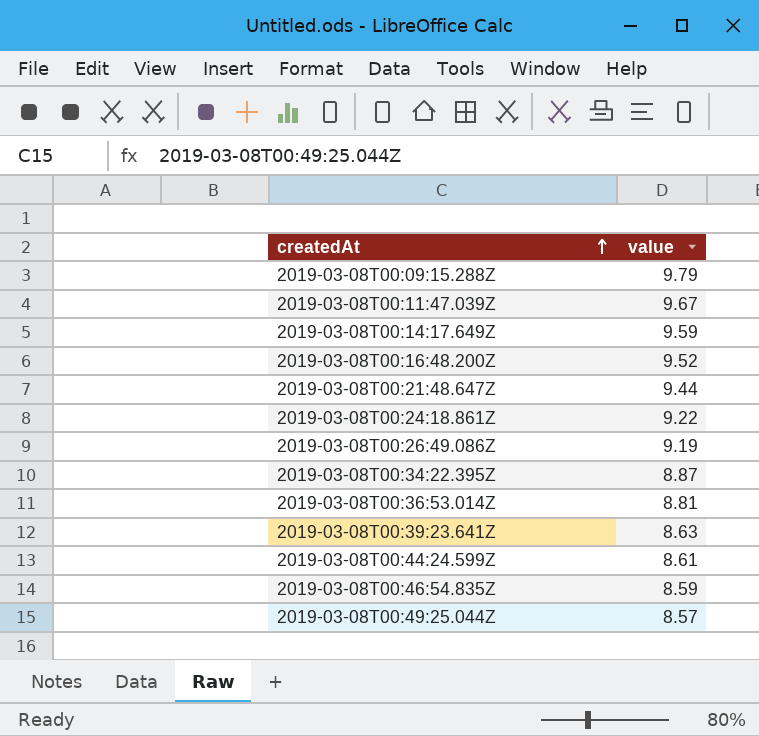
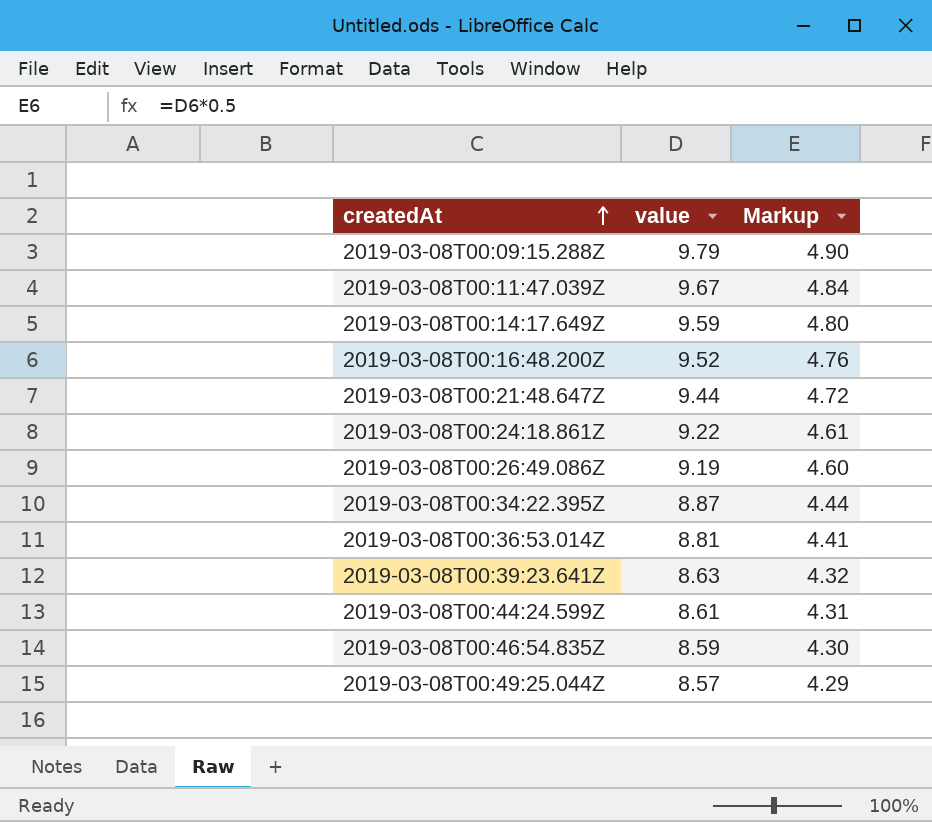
column Markup | formula: none -> [value] * 0.5

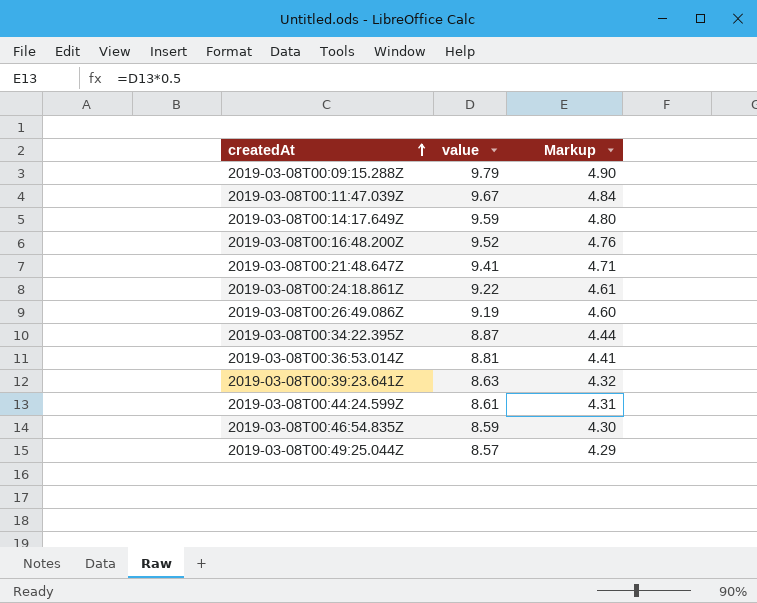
2019-03-08T00:21:48.647Z | value: 9.44 -> 9.41
2019-03-08T00:21:48.647Z | Markup: 4.72 -> 4.71

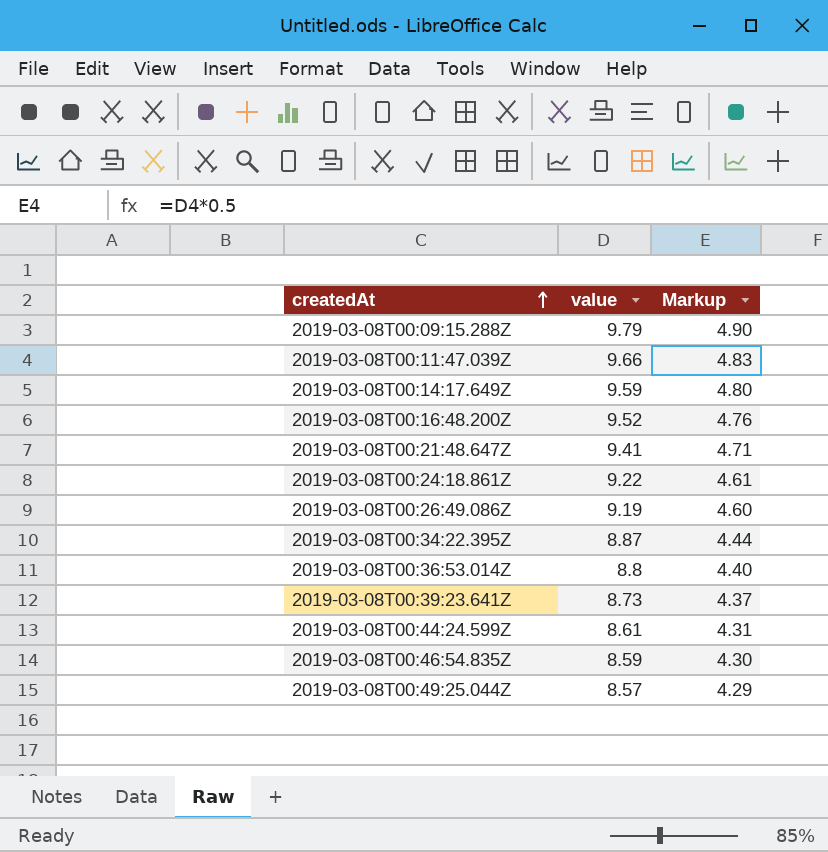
2019-03-08T00:11:47.039Z | value: 9.67 -> 9.66
2019-03-08T00:11:47.039Z | Markup: 4.84 -> 4.83
2019-03-08T00:36:53.014Z | value: 8.81 -> 8.8
2019-03-08T00:36:53.014Z | Markup: 4.41 -> 4.40
2019-03-08T00:39:23.641Z | value: 8.63 -> 8.73
2019-03-08T00:39:23.641Z | Markup: 4.32 -> 4.37

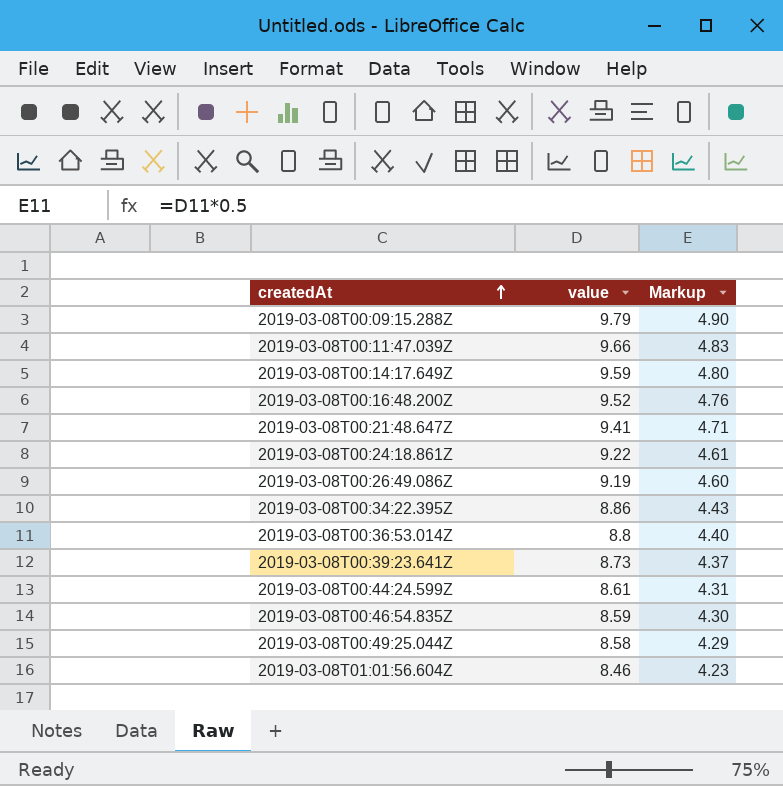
2019-03-08T00:34:22.395Z | value: 8.87 -> 8.86
2019-03-08T00:34:22.395Z | Markup: 4.44 -> 4.43
2019-03-08T00:49:25.044Z | value: 8.57 -> 8.58
row 2019-03-08T01:01:56.604Z: none -> 8.46 | 4.23

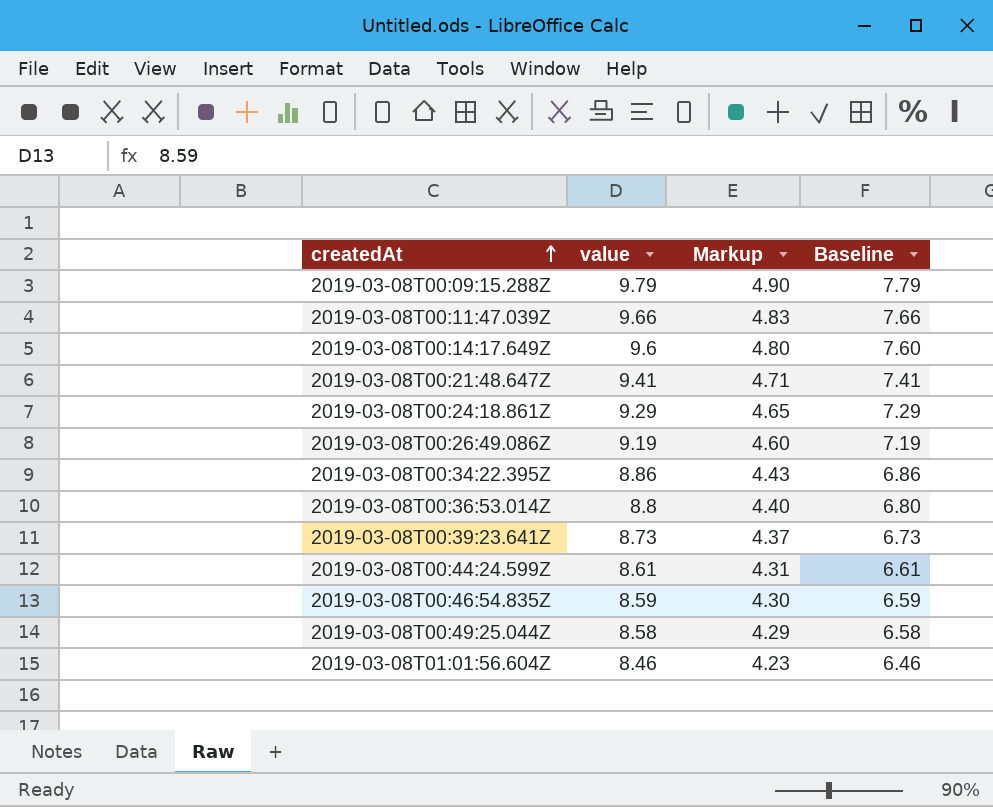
column Baseline | formula: none -> [value] - 2
row 2019-03-08T00:16:48.200Z: 9.52 | 4.76 -> none
2019-03-08T00:14:17.649Z | value: 9.59 -> 9.6
2019-03-08T00:24:18.861Z | value: 9.22 -> 9.29
2019-03-08T00:24:18.861Z | Markup: 4.61 -> 4.65

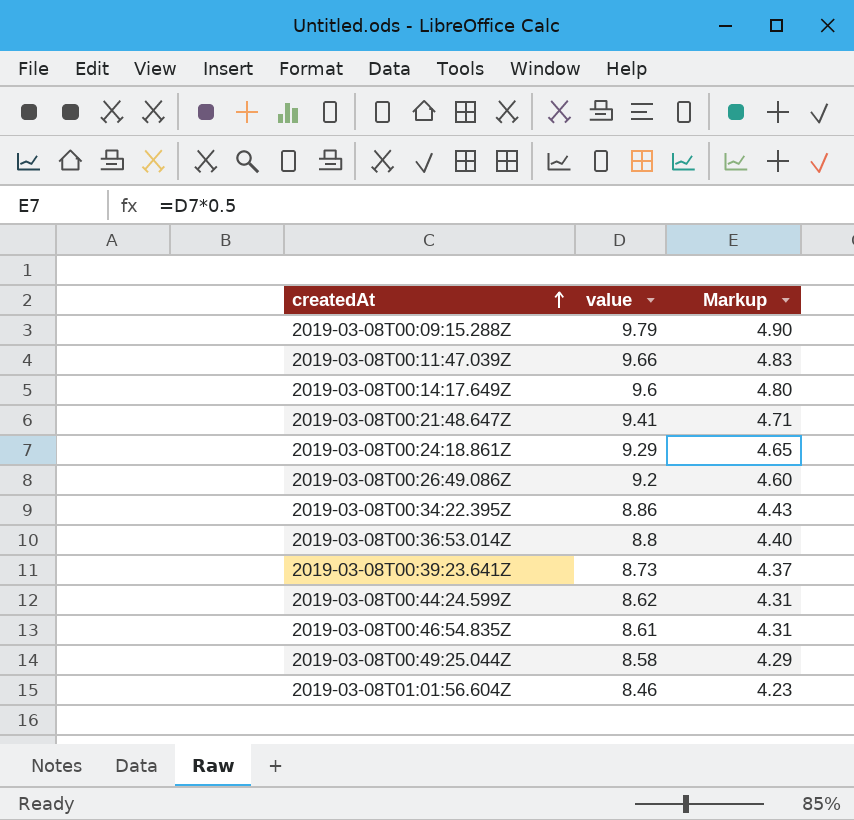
column Baseline | formula: [value] - 2 -> none
2019-03-08T00:26:49.086Z | value: 9.19 -> 9.2
2019-03-08T00:44:24.599Z | value: 8.61 -> 8.62
2019-03-08T00:46:54.835Z | value: 8.59 -> 8.61
2019-03-08T00:46:54.835Z | Markup: 4.30 -> 4.31

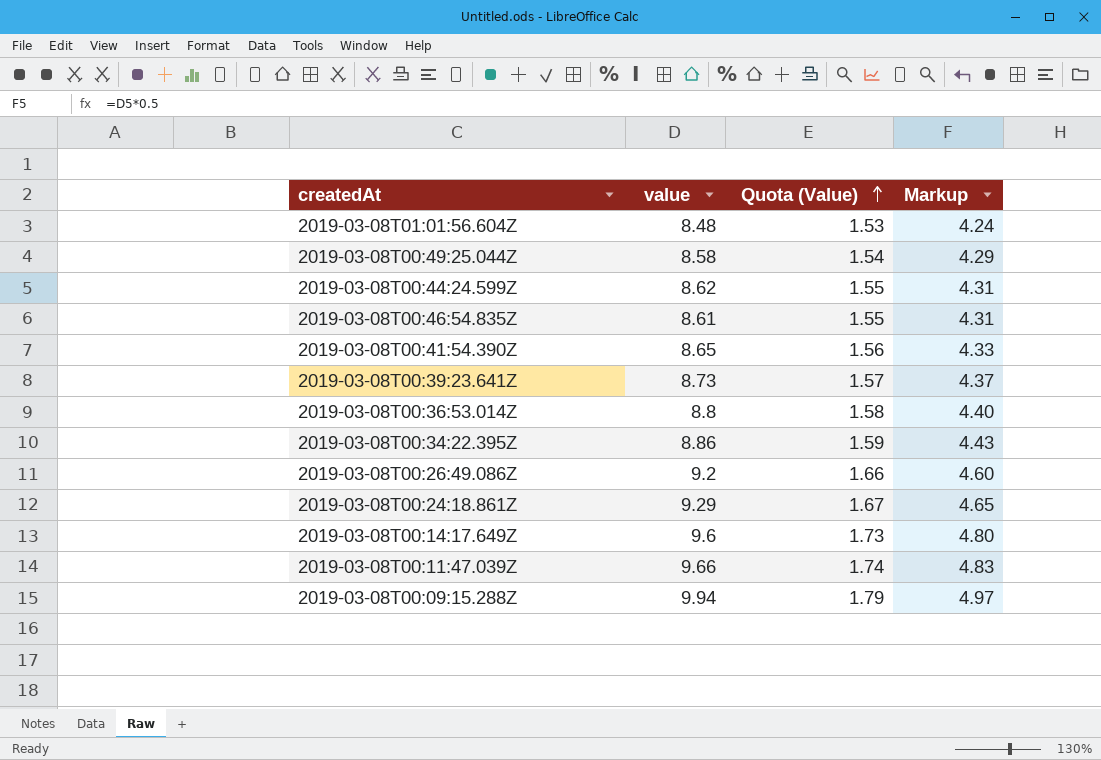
row order: createdAt ascending -> Quota (Value) ascending
column Quota (Value) | formula: none -> [value] * 0.18
row 2019-03-08T00:21:48.647Z: 9.41 | 4.71 -> none
2019-03-08T01:01:56.604Z | value: 8.46 -> 8.48
2019-03-08T01:01:56.604Z | Markup: 4.23 -> 4.24
row 2019-03-08T00:41:54.390Z: none -> 8.65 | 1.56 | 4.33
2019-03-08T00:09:15.288Z | value: 9.79 -> 9.94
2019-03-08T00:09:15.288Z | Markup: 4.90 -> 4.97

